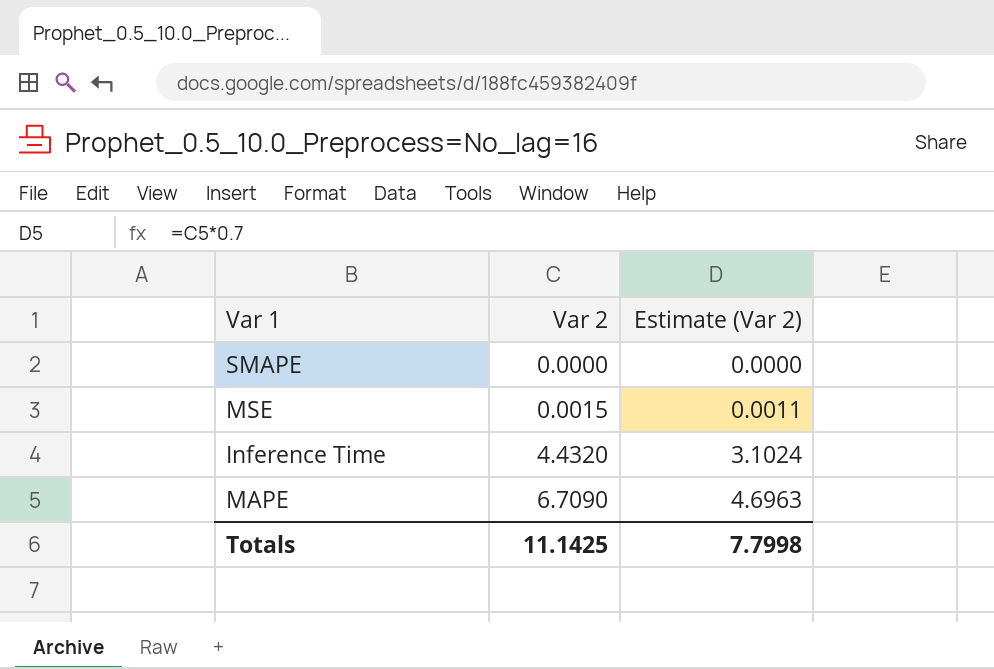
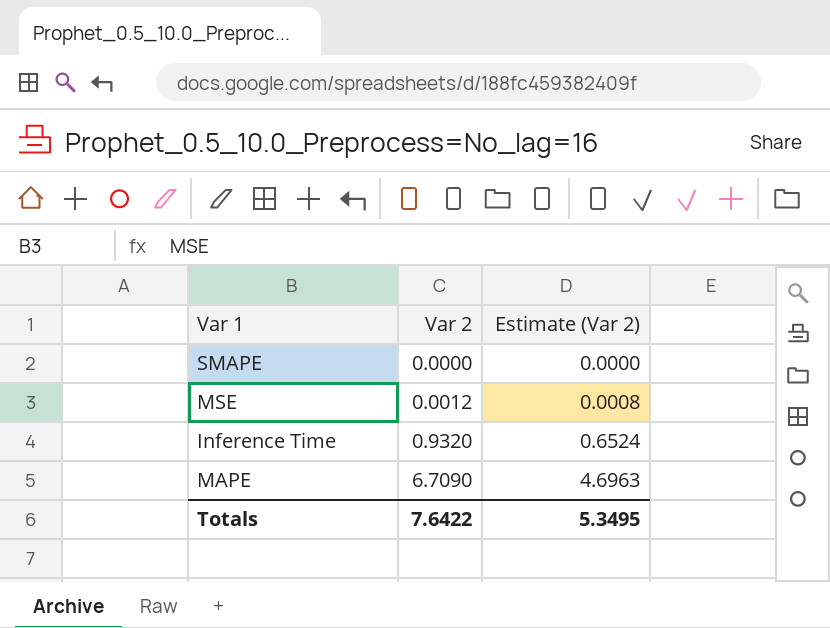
MSE | Var 2: 0.0015 -> 0.0012
MSE | Estimate (Var 2): 0.0011 -> 0.0008
Inference Time | Var 2: 4.4320 -> 0.9320
Inference Time | Estimate (Var 2): 3.1024 -> 0.6524
Totals | Var 2: 11.1425 -> 7.6422
Totals | Estimate (Var 2): 7.7998 -> 5.3495

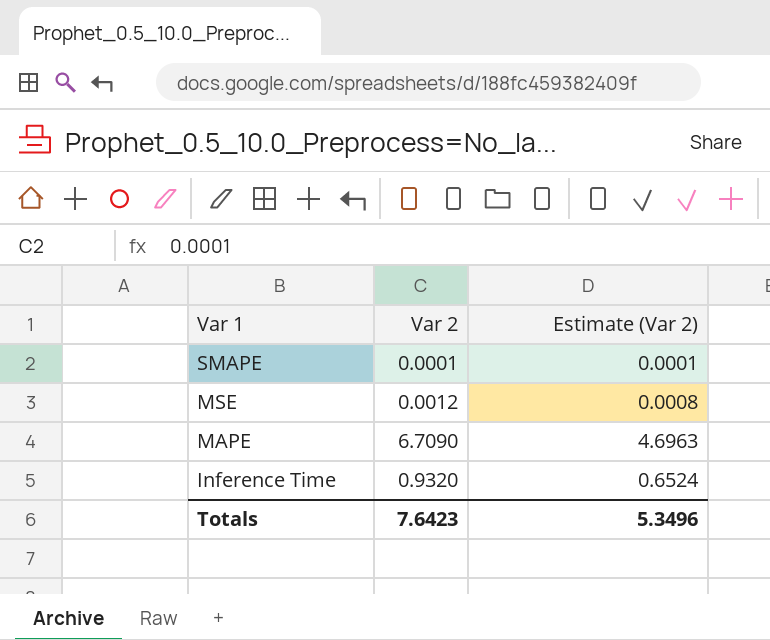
row order: Var 2 ascending -> Var 1 descending
SMAPE | Var 2: 0.0000 -> 0.0001
SMAPE | Estimate (Var 2): 0.0000 -> 0.0001
Totals | Var 2: 7.6422 -> 7.6423
Totals | Estimate (Var 2): 5.3495 -> 5.3496

